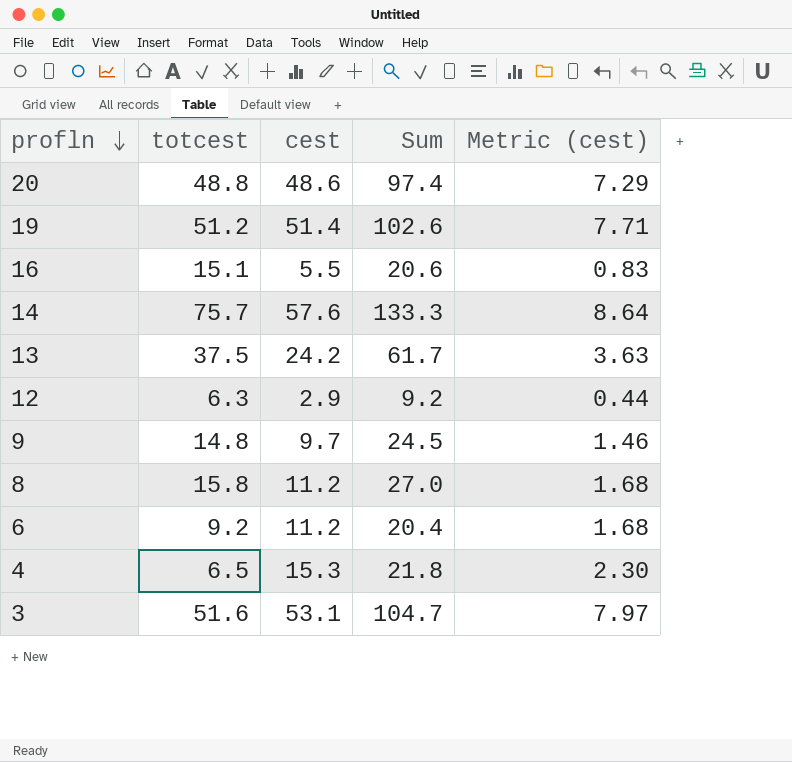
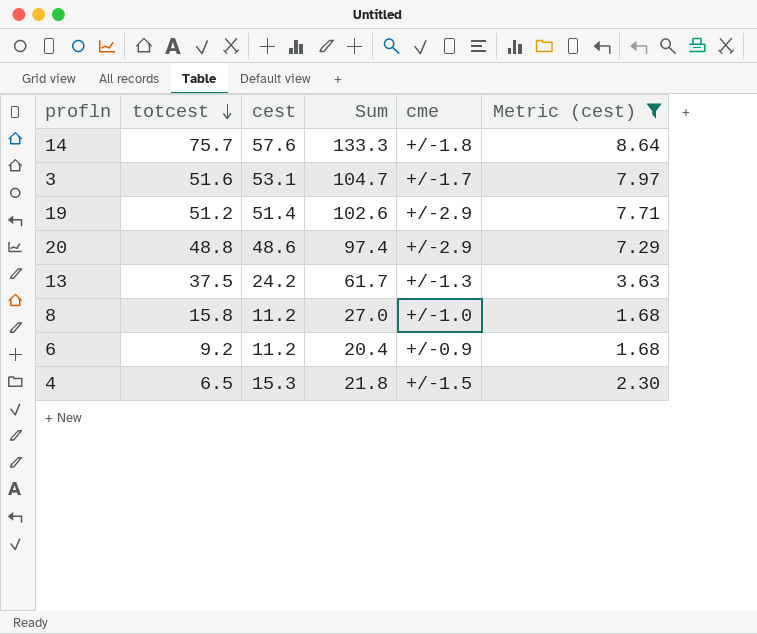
filter: none -> Metric (cest) >= 1.68
row order: profln descending -> totcest descending
column cme | position: none -> 5

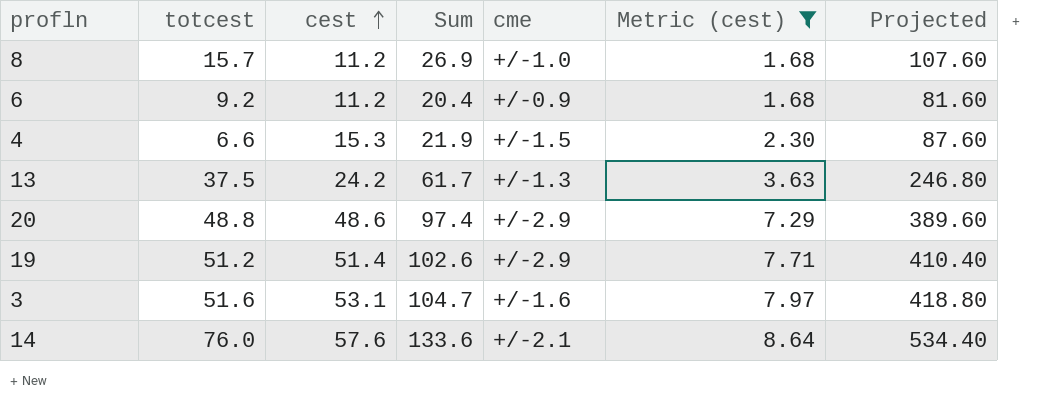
row order: totcest descending -> cest ascending
column Projected | formula: none -> [Sum] * 4
8 | totcest: 15.8 -> 15.7
8 | Sum: 27.0 -> 26.9
4 | totcest: 6.5 -> 6.6
4 | Sum: 21.8 -> 21.9
3 | cme: +/-1.7 -> +/-1.6
14 | totcest: 75.7 -> 76.0
14 | Sum: 133.3 -> 133.6
14 | cme: +/-1.8 -> +/-2.1

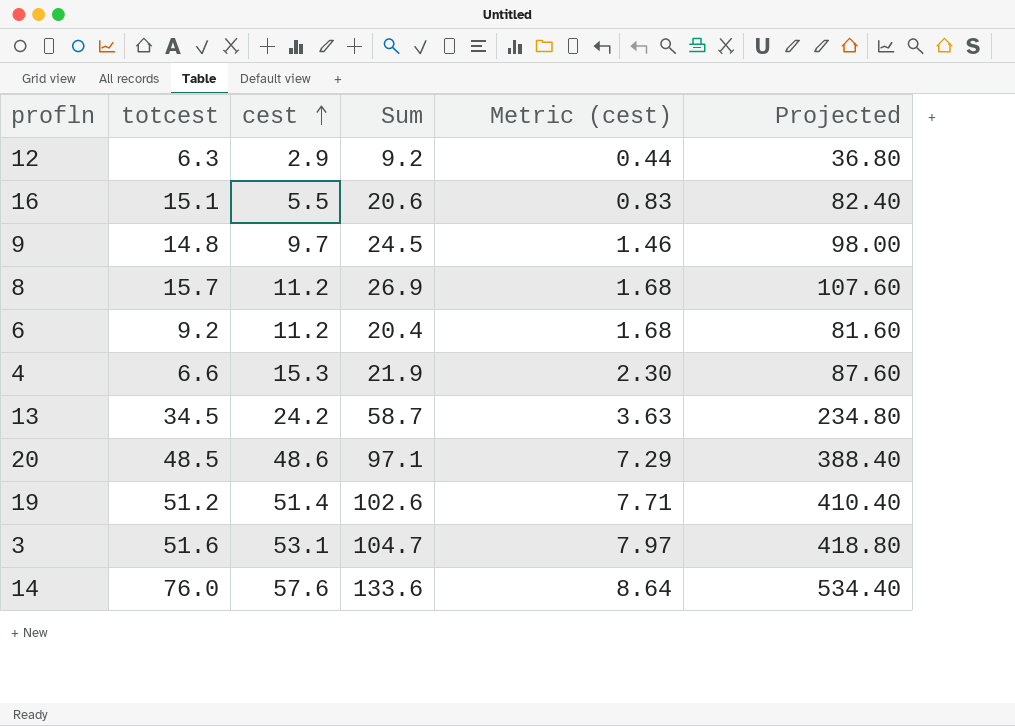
filter: Metric (cest) >= 1.68 -> none
column cme | position: 5 -> none
13 | totcest: 37.5 -> 34.5
13 | Sum: 61.7 -> 58.7
13 | Projected: 246.80 -> 234.80
20 | totcest: 48.8 -> 48.5
20 | Sum: 97.4 -> 97.1
20 | Projected: 389.60 -> 388.40

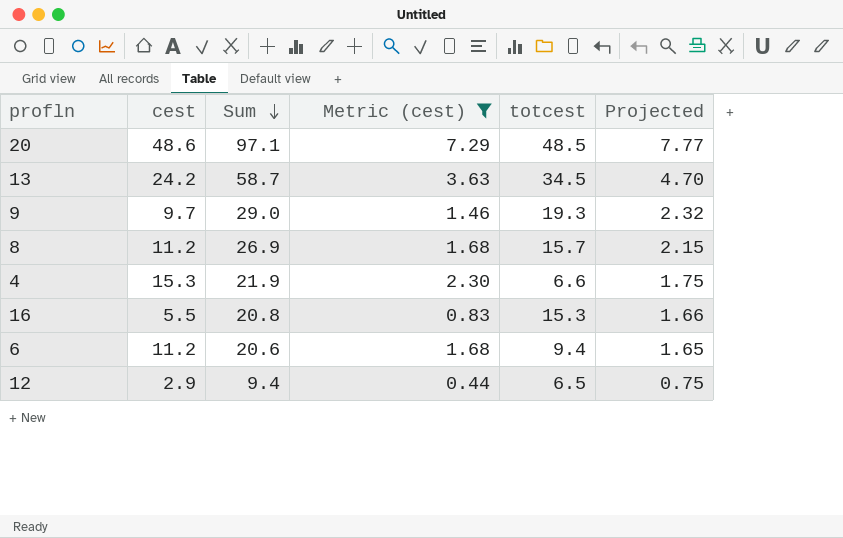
filter: none -> Metric (cest) <= 7.29
row order: cest ascending -> Sum descending
column totcest | position: 2 -> 5
column Projected | formula: [Sum] * 4 -> [Sum] * 0.08
9 | Sum: 24.5 -> 29.0
9 | totcest: 14.8 -> 19.3
16 | Sum: 20.6 -> 20.8
16 | totcest: 15.1 -> 15.3
6 | Sum: 20.4 -> 20.6
6 | totcest: 9.2 -> 9.4
12 | Sum: 9.2 -> 9.4
12 | totcest: 6.3 -> 6.5

